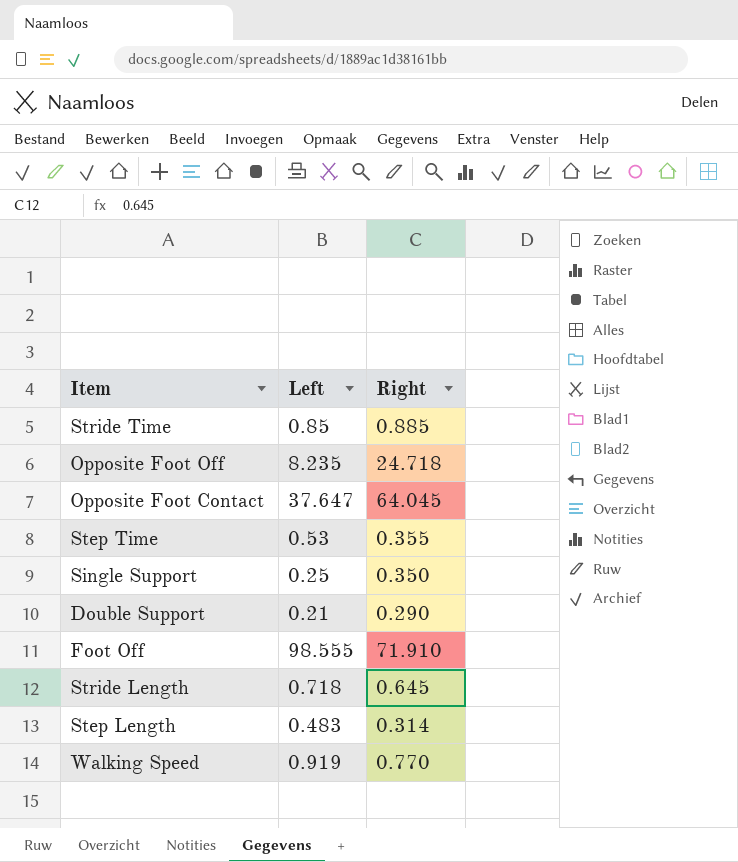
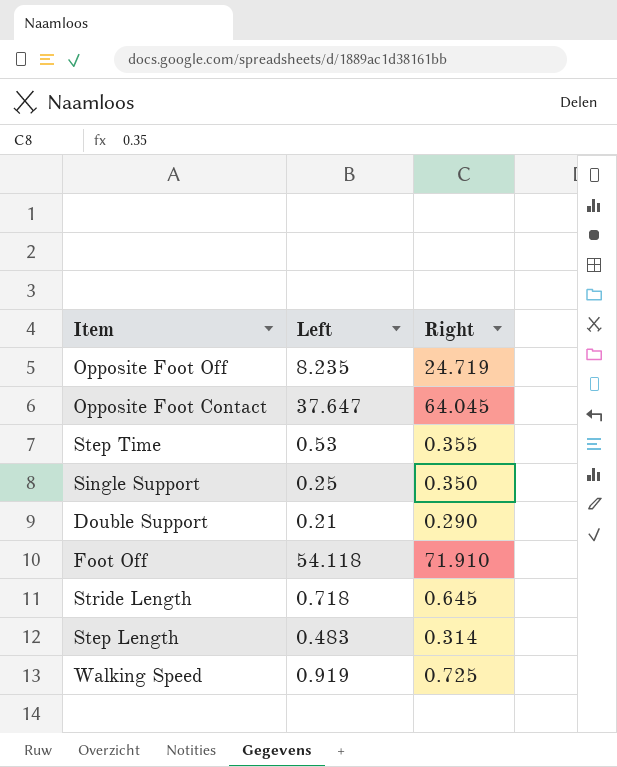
row Stride Time: 0.85 | 0.885 -> none
Opposite Foot Off | Right: 24.718 -> 24.719
Foot Off | Left: 98.555 -> 54.118
Walking Speed | Right: 0.770 -> 0.725

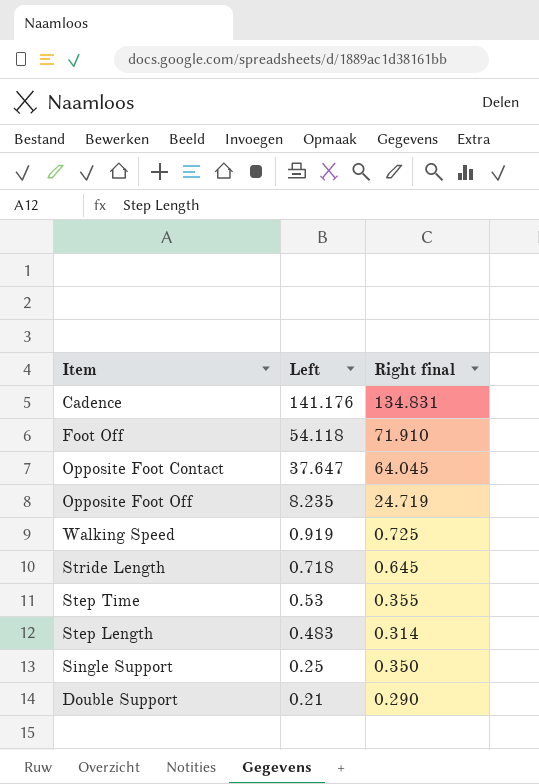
row order: none -> Left descending
column name: Right -> Right final
row Cadence: none -> 141.176 | 134.831

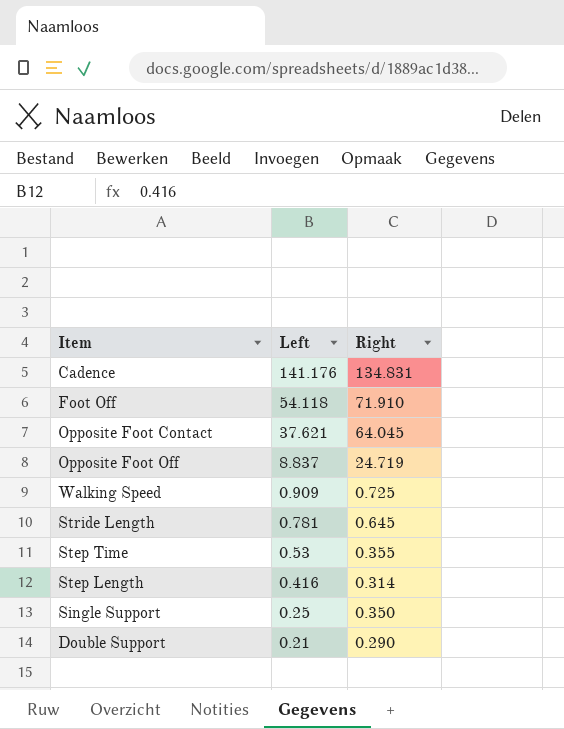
column name: Right final -> Right
Opposite Foot Contact | Left: 37.647 -> 37.621
Opposite Foot Off | Left: 8.235 -> 8.837
Walking Speed | Left: 0.919 -> 0.909
Stride Length | Left: 0.718 -> 0.781
Step Length | Left: 0.483 -> 0.416

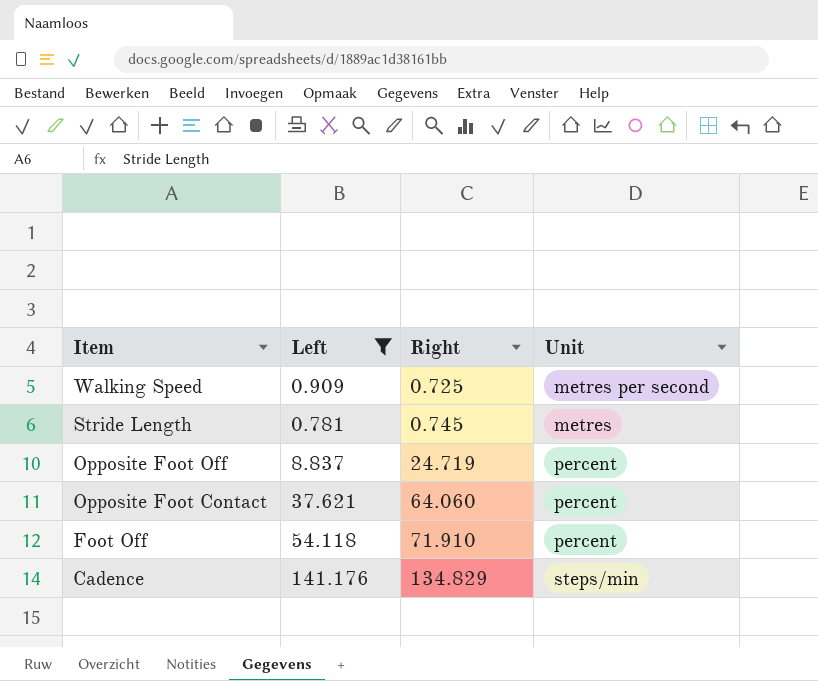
filter: none -> Left >= 0.781
row order: Left descending -> Item descending
column Unit | position: none -> 4
Stride Length | Right: 0.645 -> 0.745
Opposite Foot Contact | Right: 64.045 -> 64.060
Cadence | Right: 134.831 -> 134.829

